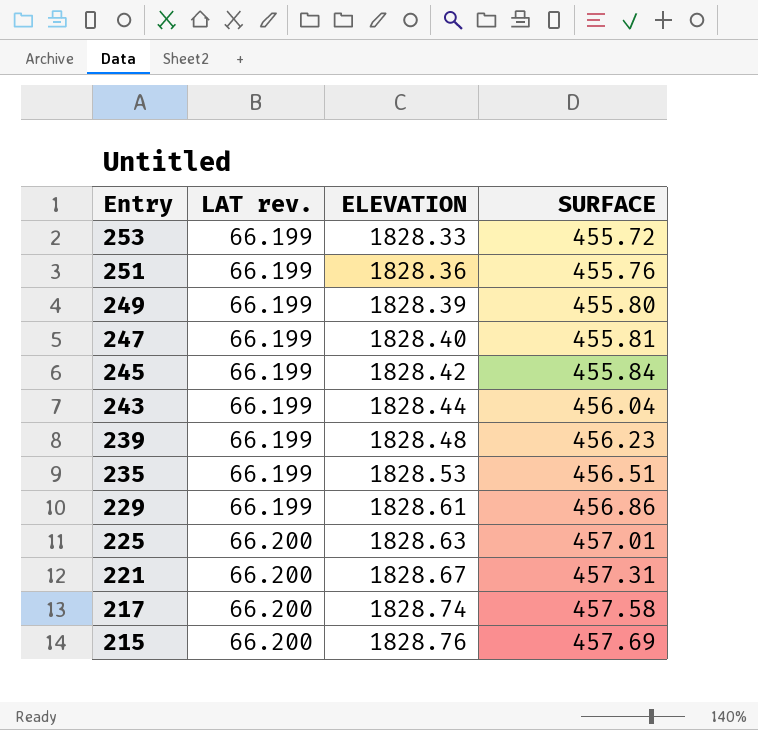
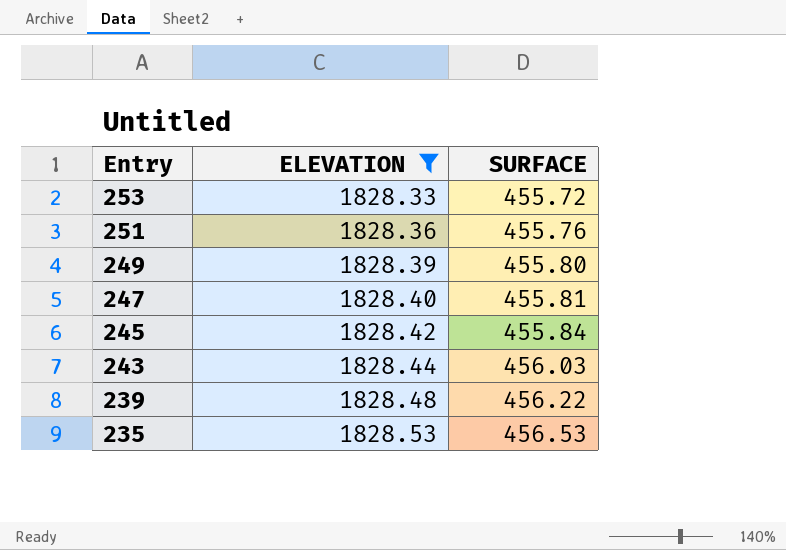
filter: none -> ELEVATION <= 1828.53
column LAT rev. | position: 2 -> none
243 | SURFACE: 456.04 -> 456.03
239 | SURFACE: 456.23 -> 456.22
235 | SURFACE: 456.51 -> 456.53

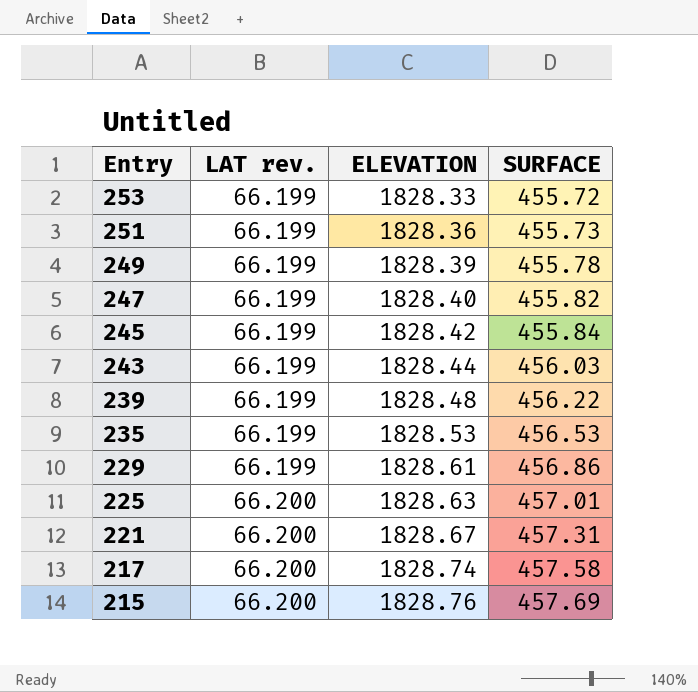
filter: ELEVATION <= 1828.53 -> none
column LAT rev. | position: none -> 2
251 | SURFACE: 455.76 -> 455.73
249 | SURFACE: 455.80 -> 455.78
247 | SURFACE: 455.81 -> 455.82

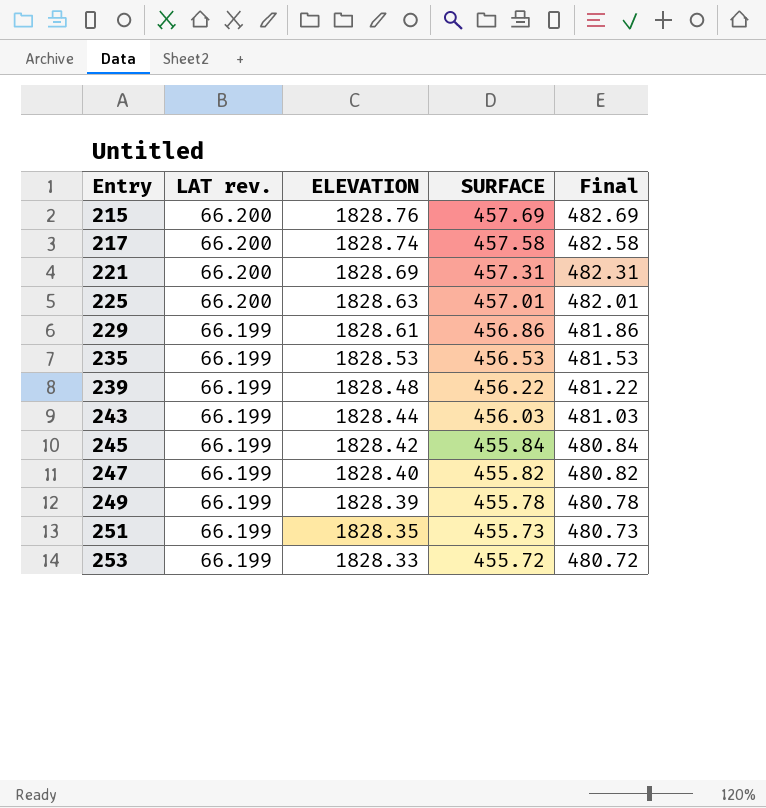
row order: Entry descending -> Entry ascending
column Final | formula: none -> [SURFACE] + 25
221 | ELEVATION: 1828.67 -> 1828.69
251 | ELEVATION: 1828.36 -> 1828.35

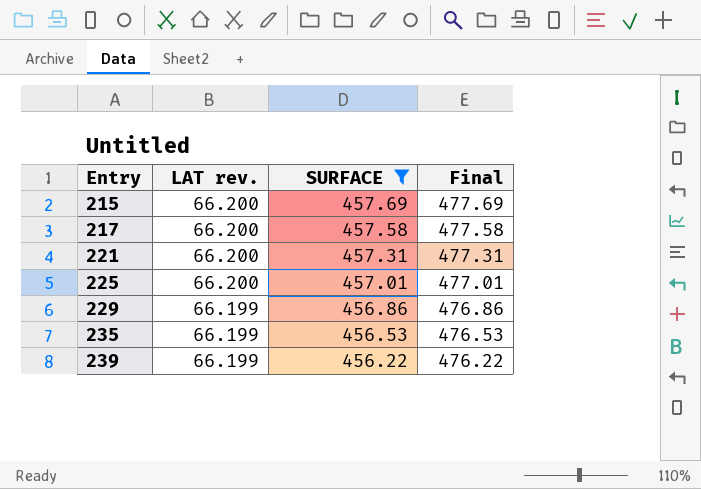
filter: none -> SURFACE >= 456.22
column ELEVATION | position: 3 -> none
column Final | formula: [SURFACE] + 25 -> [SURFACE] + 20

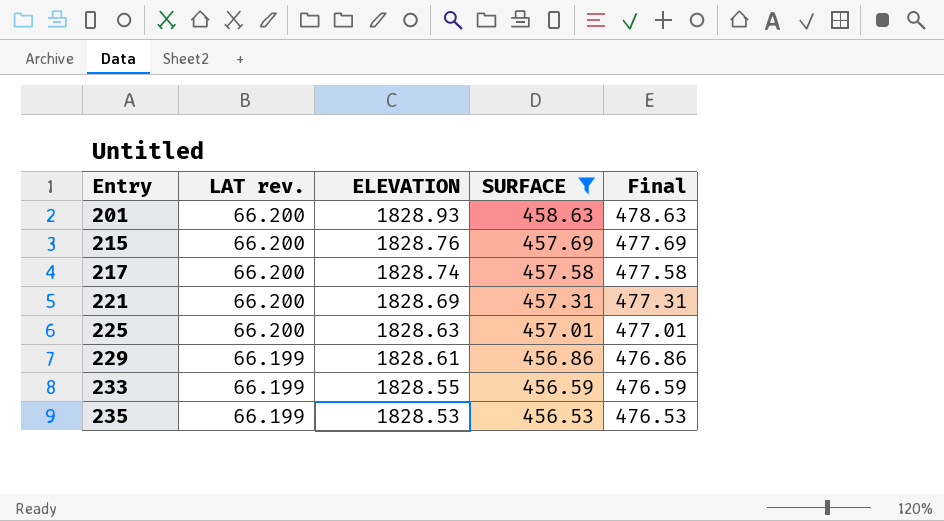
column ELEVATION | position: none -> 3
row 239: 66.199 | 456.22 | 476.22 -> none
row 201: none -> 66.200 | 1828.93 | 458.63 | 478.63
row 233: none -> 66.199 | 1828.55 | 456.59 | 476.59

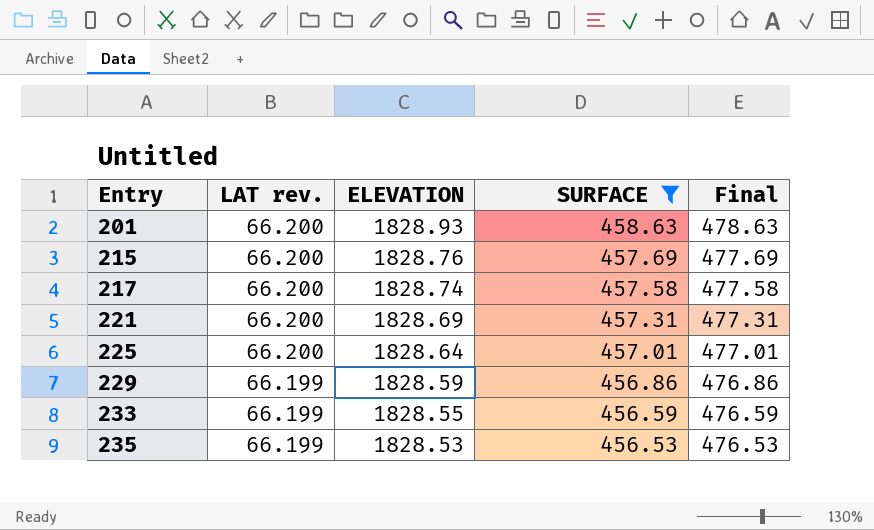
225 | ELEVATION: 1828.63 -> 1828.64
229 | ELEVATION: 1828.61 -> 1828.59

